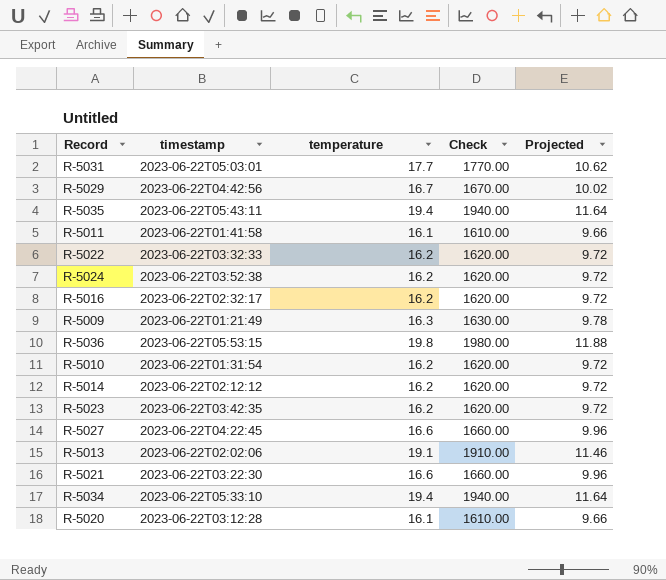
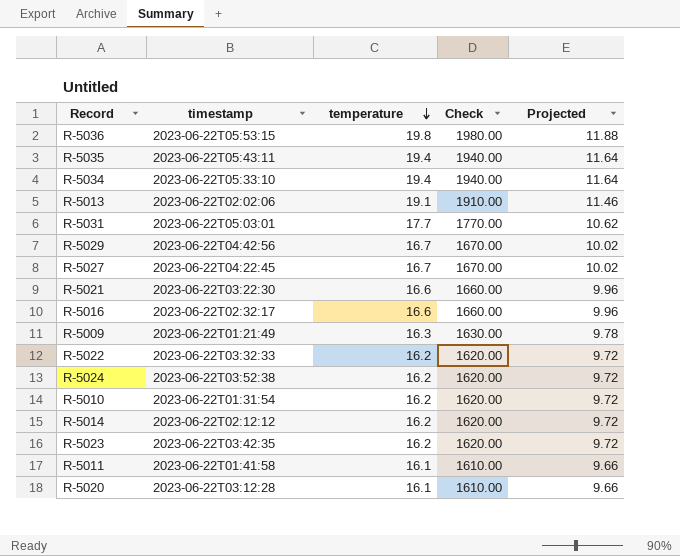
row order: none -> temperature descending
R-5027 | temperature: 16.6 -> 16.7
R-5027 | Check: 1660.00 -> 1670.00
R-5027 | Projected: 9.96 -> 10.02
R-5016 | temperature: 16.2 -> 16.6
R-5016 | Check: 1620.00 -> 1660.00
R-5016 | Projected: 9.72 -> 9.96

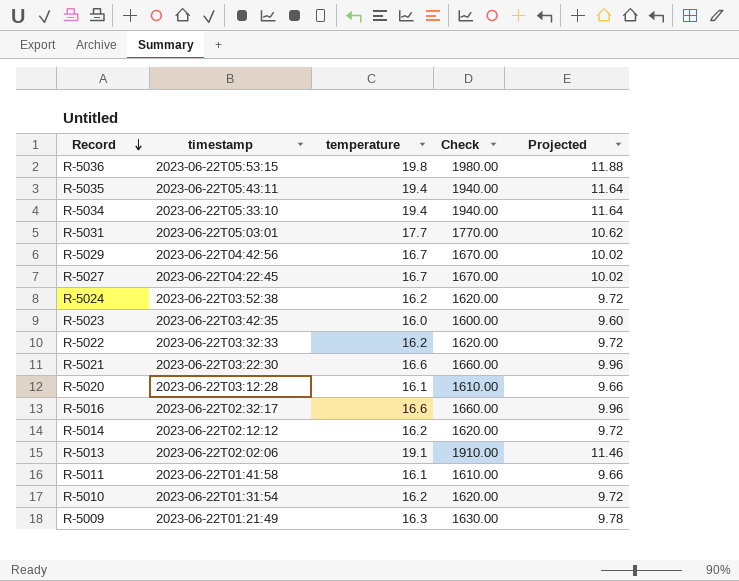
row order: temperature descending -> Record descending
R-5023 | temperature: 16.2 -> 16.0
R-5023 | Check: 1620.00 -> 1600.00
R-5023 | Projected: 9.72 -> 9.60

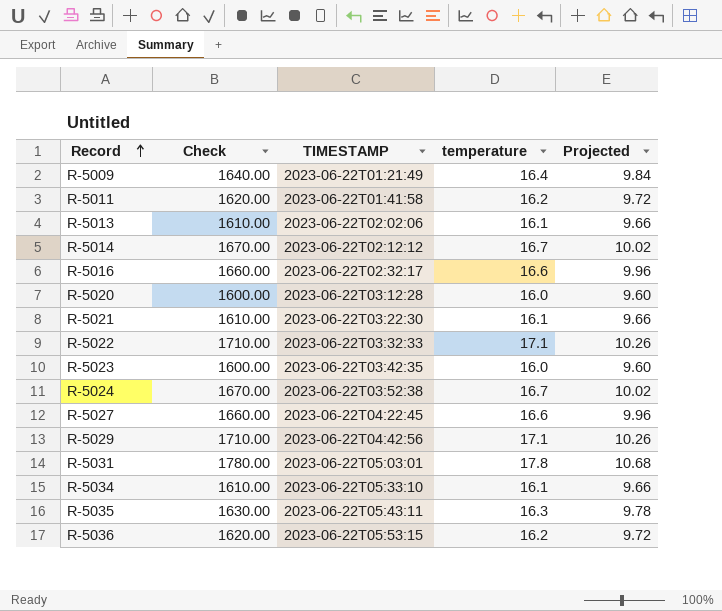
row order: Record descending -> Record ascending
column Check | position: 4 -> 2
column name: timestamp -> TIMESTAMP
row R-5010: 2023-06-22T01:31:54 | 16.2 | 1620.00 | 9.72 -> none
R-5009 | Check: 1630.00 -> 1640.00
R-5009 | temperature: 16.3 -> 16.4
R-5009 | Projected: 9.78 -> 9.84
R-5011 | Check: 1610.00 -> 1620.00
R-5011 | temperature: 16.1 -> 16.2
R-5011 | Projected: 9.66 -> 9.72
R-5013 | Check: 1910.00 -> 1610.00
R-5013 | temperature: 19.1 -> 16.1
R-5013 | Projected: 11.46 -> 9.66
R-5014 | Check: 1620.00 -> 1670.00
R-5014 | temperature: 16.2 -> 16.7
R-5014 | Projected: 9.72 -> 10.02
R-5020 | Check: 1610.00 -> 1600.00
R-5020 | temperature: 16.1 -> 16.0
R-5020 | Projected: 9.66 -> 9.60
R-5021 | Check: 1660.00 -> 1610.00
R-5021 | temperature: 16.6 -> 16.1
R-5021 | Projected: 9.96 -> 9.66
R-5022 | Check: 1620.00 -> 1710.00
R-5022 | temperature: 16.2 -> 17.1
R-5022 | Projected: 9.72 -> 10.26
R-5024 | Check: 1620.00 -> 1670.00
R-5024 | temperature: 16.2 -> 16.7
R-5024 | Projected: 9.72 -> 10.02
R-5027 | Check: 1670.00 -> 1660.00
R-5027 | temperature: 16.7 -> 16.6
R-5027 | Projected: 10.02 -> 9.96
R-5029 | Check: 1670.00 -> 1710.00
R-5029 | temperature: 16.7 -> 17.1
R-5029 | Projected: 10.02 -> 10.26
R-5031 | Check: 1770.00 -> 1780.00
R-5031 | temperature: 17.7 -> 17.8
R-5031 | Projected: 10.62 -> 10.68
R-5034 | Check: 1940.00 -> 1610.00
R-5034 | temperature: 19.4 -> 16.1
R-5034 | Projected: 11.64 -> 9.66
R-5035 | Check: 1940.00 -> 1630.00
R-5035 | temperature: 19.4 -> 16.3
R-5035 | Projected: 11.64 -> 9.78
R-5036 | Check: 1980.00 -> 1620.00
R-5036 | temperature: 19.8 -> 16.2
R-5036 | Projected: 11.88 -> 9.72

